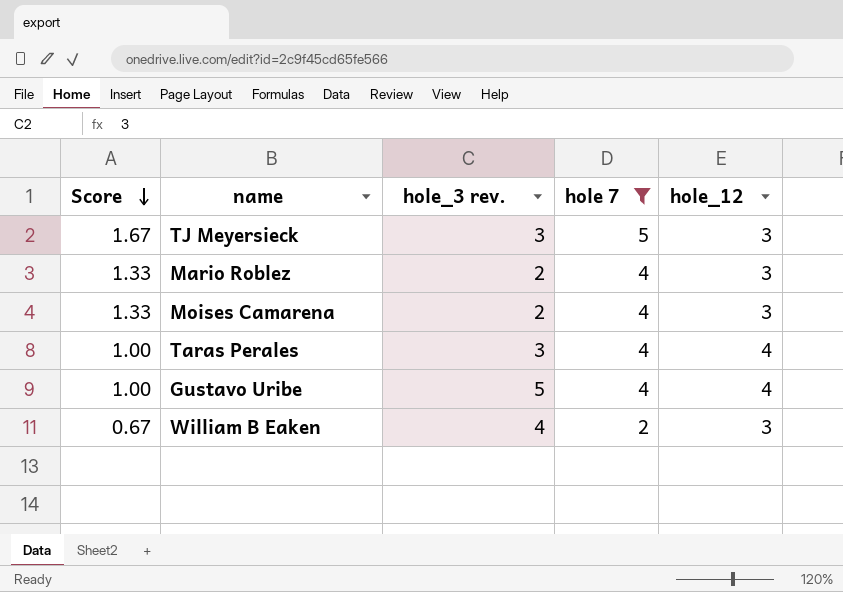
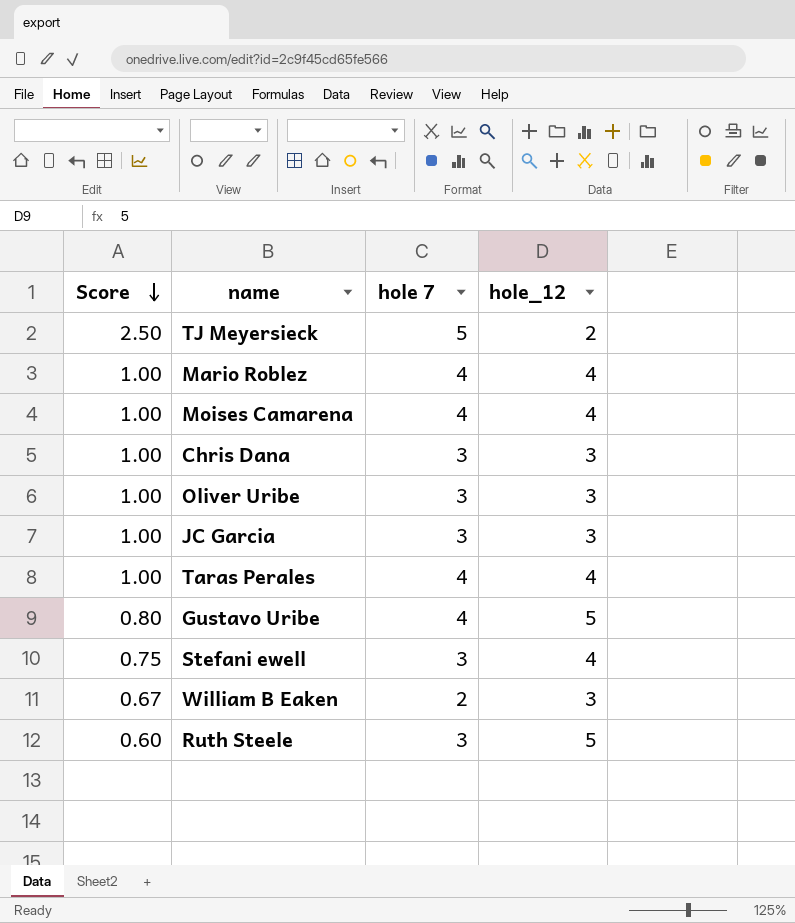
filter: hole 7 != 3 -> none
column hole_3 rev. | position: 3 -> none
TJ Meyersieck | Score: 1.67 -> 2.50
TJ Meyersieck | hole_12: 3 -> 2
Mario Roblez | Score: 1.33 -> 1.00
Mario Roblez | hole_12: 3 -> 4
Moises Camarena | Score: 1.33 -> 1.00
Moises Camarena | hole_12: 3 -> 4
Gustavo Uribe | Score: 1.00 -> 0.80
Gustavo Uribe | hole_12: 4 -> 5

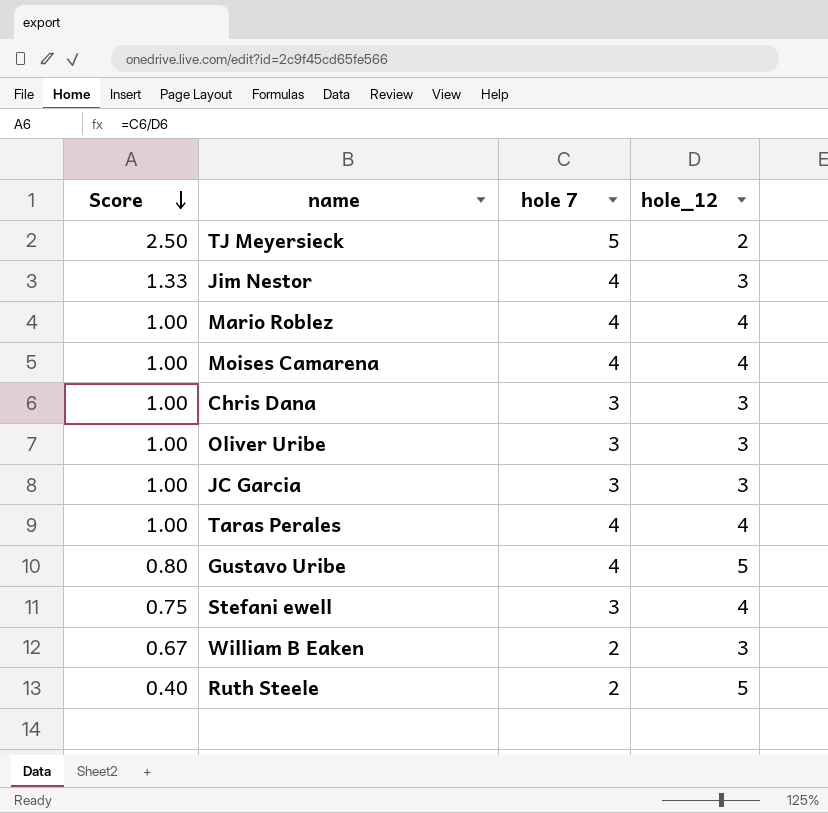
row Jim Nestor: none -> 1.33 | 4 | 3
Ruth Steele | Score: 0.60 -> 0.40
Ruth Steele | hole 7: 3 -> 2

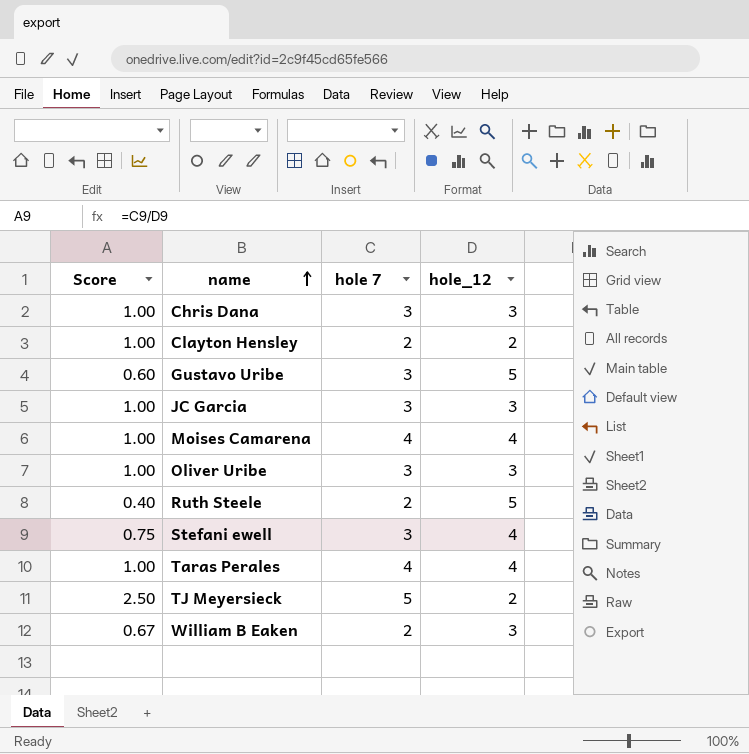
row order: Score descending -> name ascending
row Jim Nestor: 1.33 | 4 | 3 -> none
row Mario Roblez: 1.00 | 4 | 4 -> none
row Clayton Hensley: none -> 1.00 | 2 | 2
Gustavo Uribe | Score: 0.80 -> 0.60
Gustavo Uribe | hole 7: 4 -> 3

